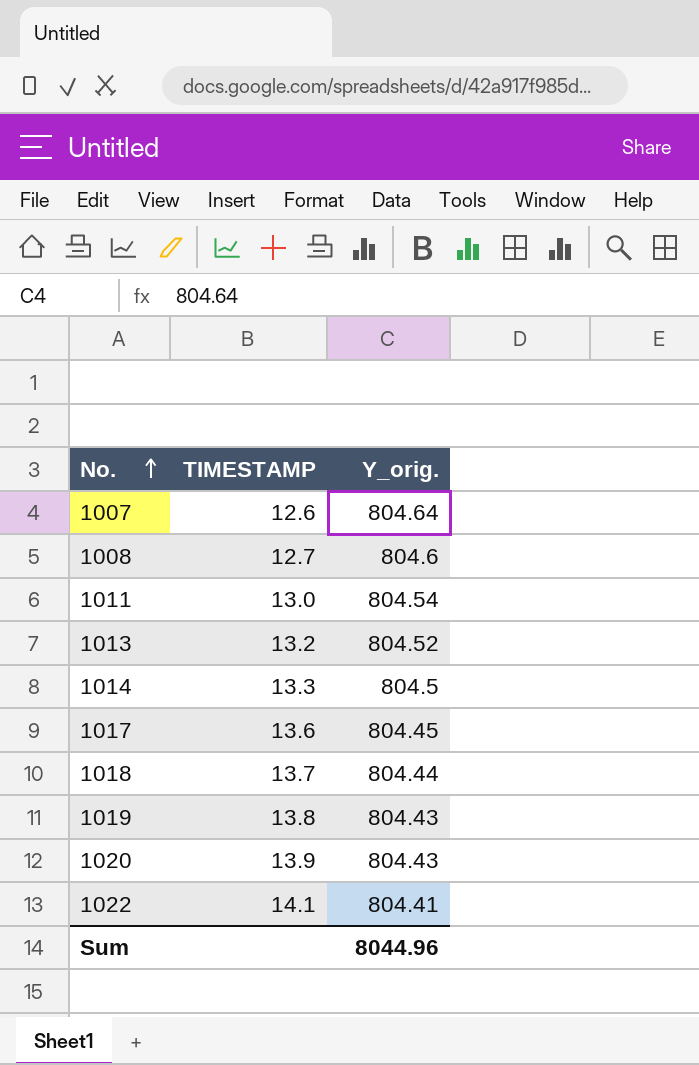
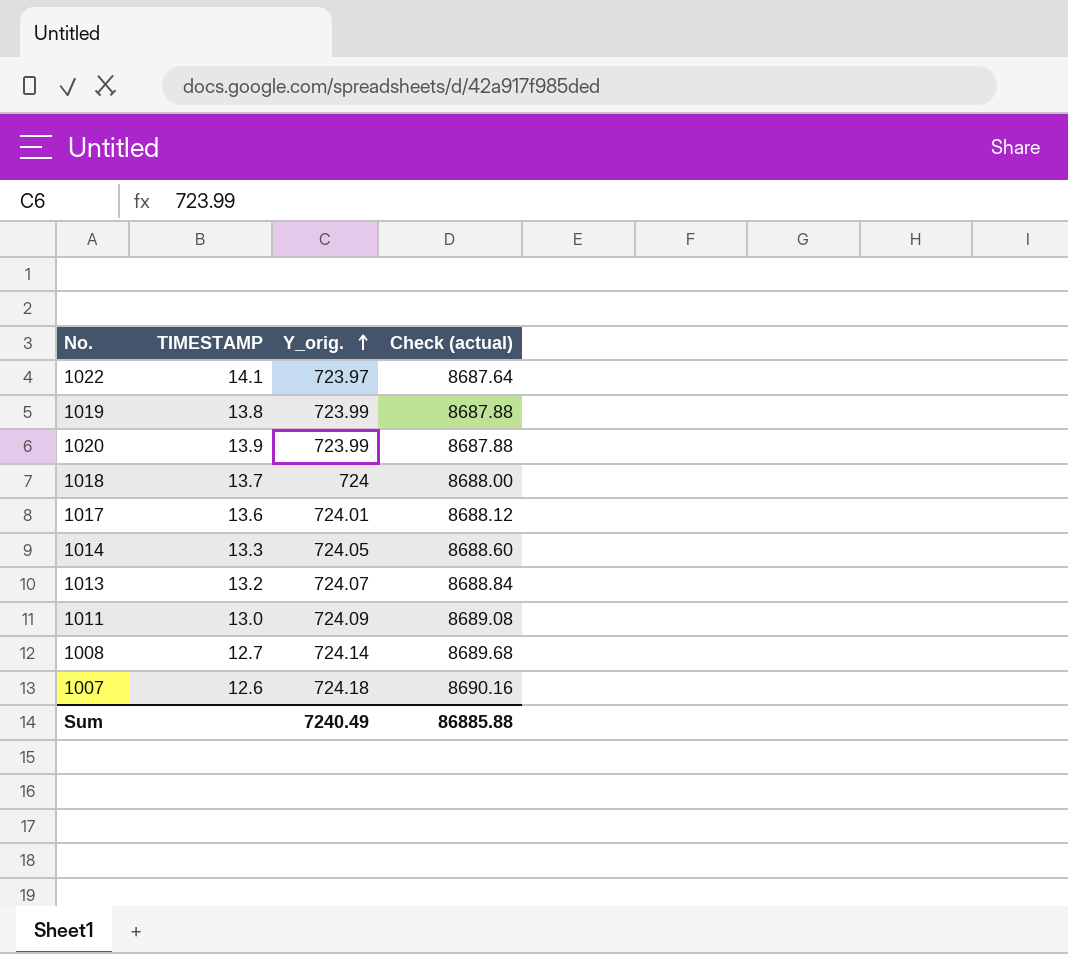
row order: No. ascending -> Y_orig. ascending
column Check (actual) | formula: none -> [Y_orig.] * 12
1022 | Y_orig.: 804.41 -> 723.97
1019 | Y_orig.: 804.43 -> 723.99
1020 | Y_orig.: 804.43 -> 723.99
1018 | Y_orig.: 804.44 -> 724
1017 | Y_orig.: 804.45 -> 724.01
1014 | Y_orig.: 804.5 -> 724.05
1013 | Y_orig.: 804.52 -> 724.07
1011 | Y_orig.: 804.54 -> 724.09
1008 | Y_orig.: 804.6 -> 724.14
1007 | Y_orig.: 804.64 -> 724.18
Sum | Y_orig.: 8044.96 -> 7240.49

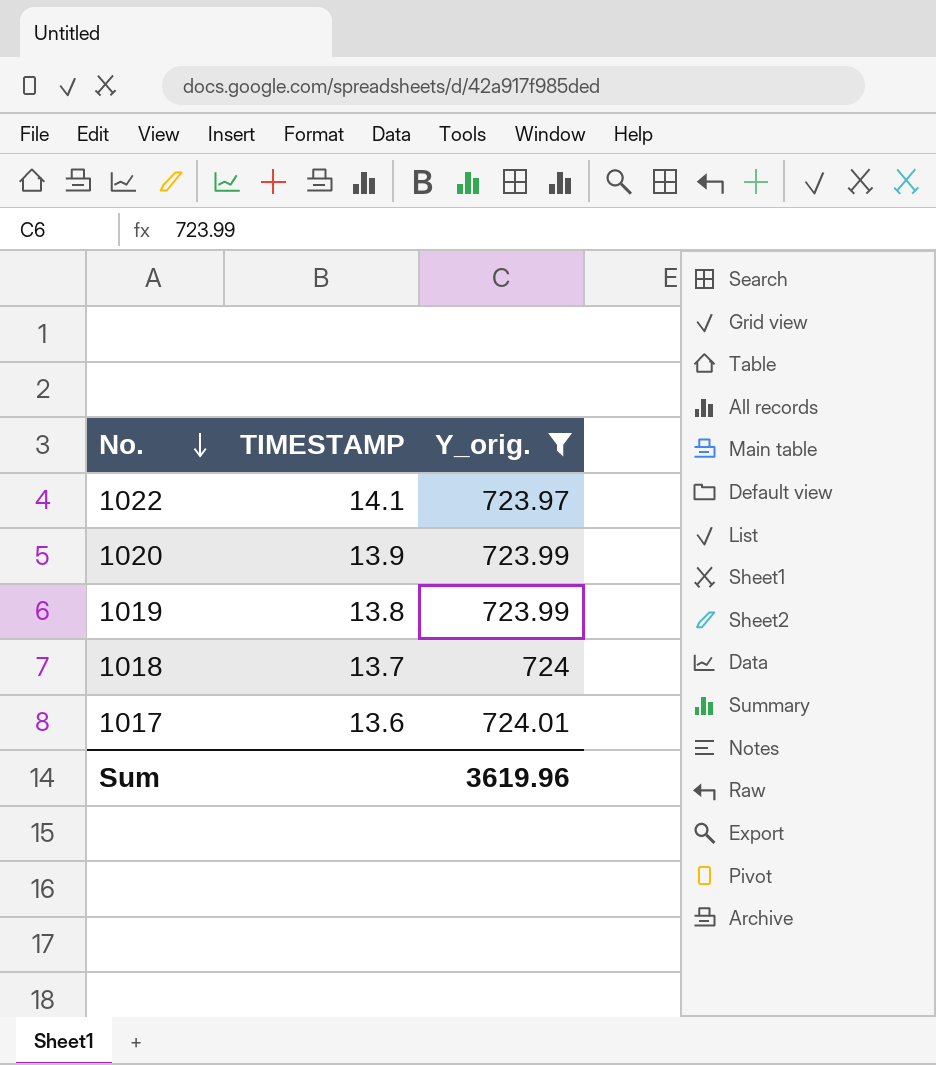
filter: none -> Y_orig. <= 724.01
row order: Y_orig. ascending -> No. descending
column Check (actual) | formula: [Y_orig.] * 12 -> none
Sum | Y_orig.: 7240.49 -> 3619.96

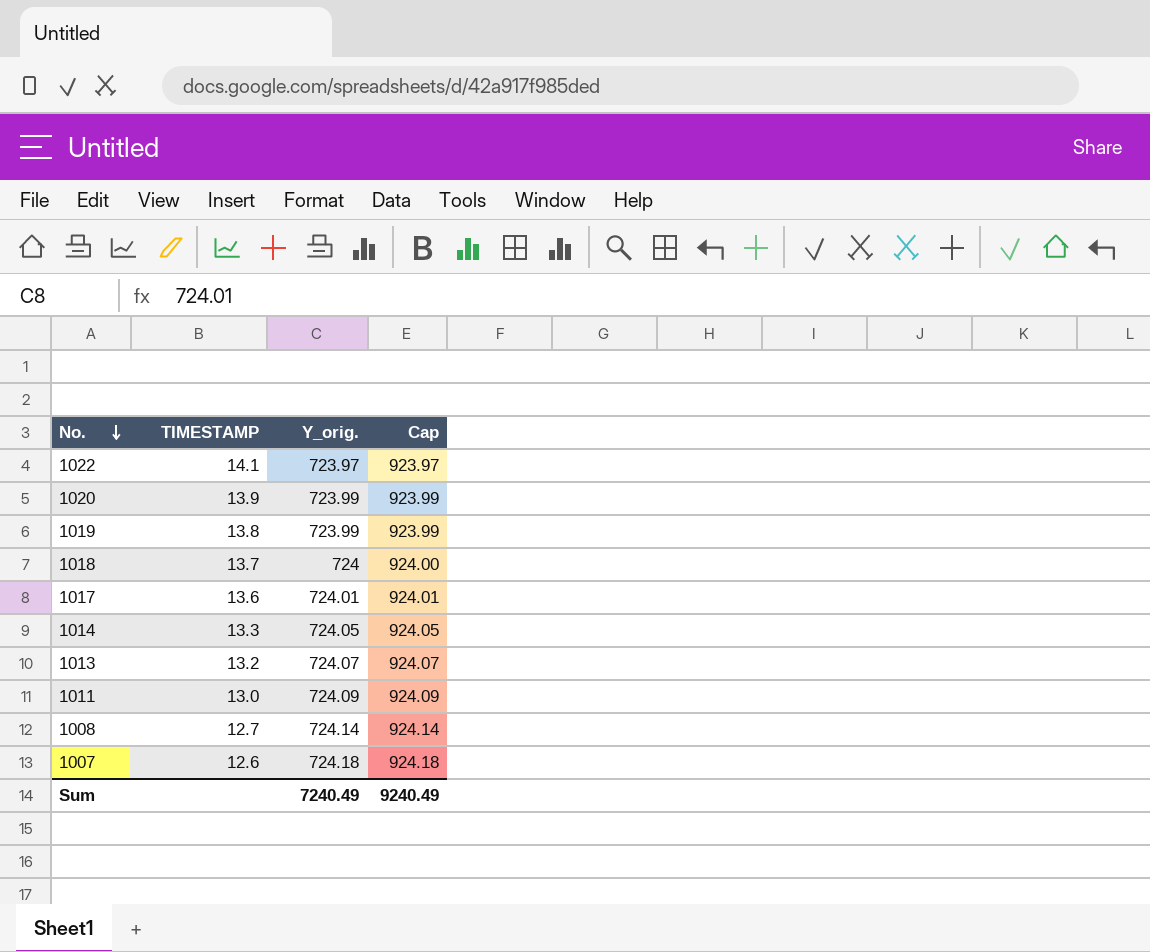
filter: Y_orig. <= 724.01 -> none
column Cap | formula: none -> [Y_orig.] + 200
Sum | Y_orig.: 3619.96 -> 7240.49

